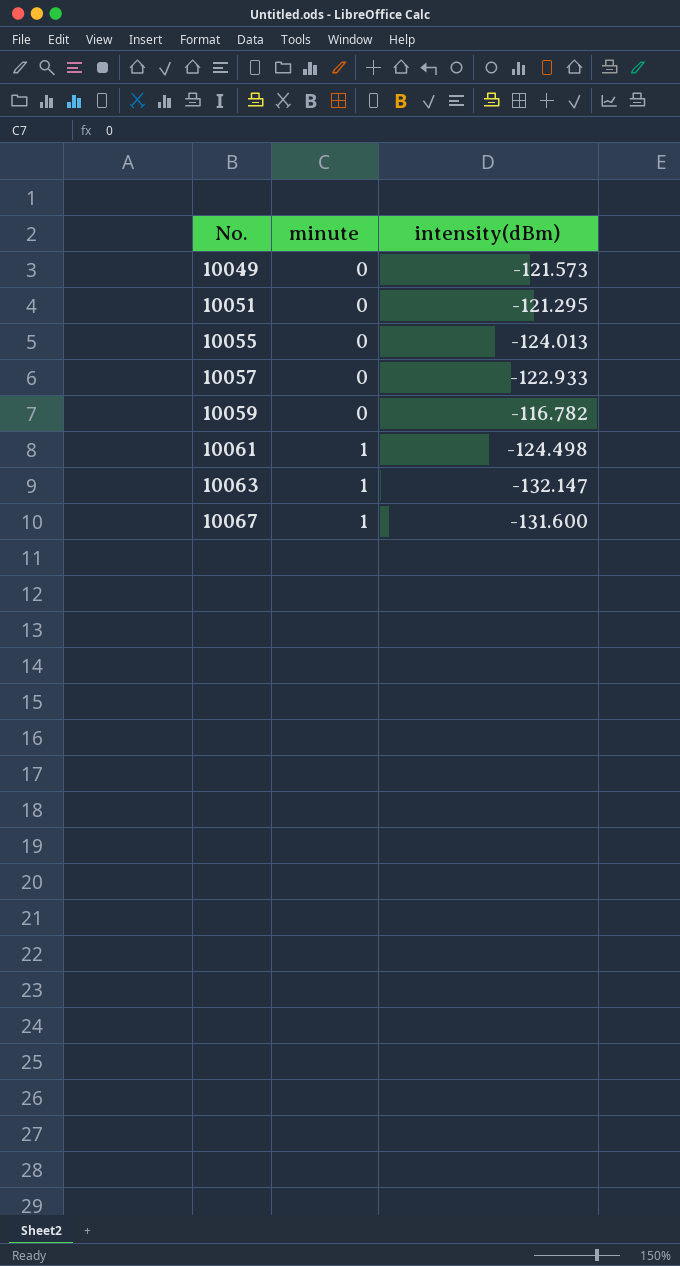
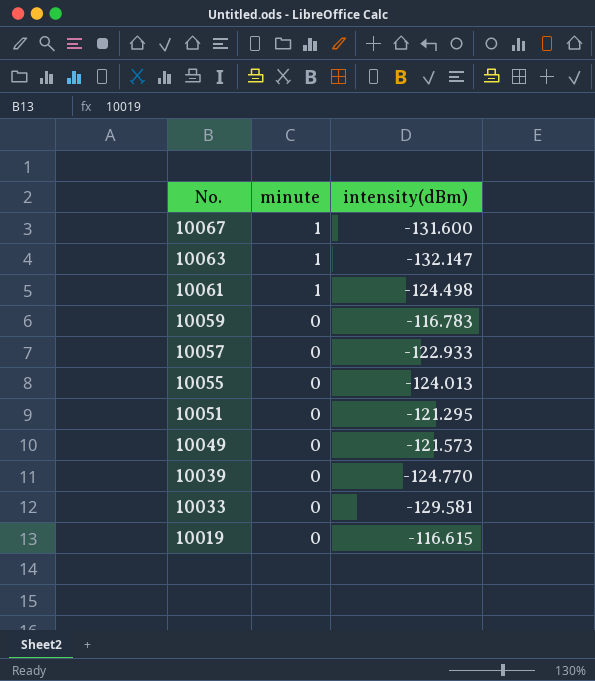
row order: No. ascending -> No. descending
10059 | intensity(dBm): -116.782 -> -116.783
row 10039: none -> 0 | -124.770
row 10033: none -> 0 | -129.581
row 10019: none -> 0 | -116.615

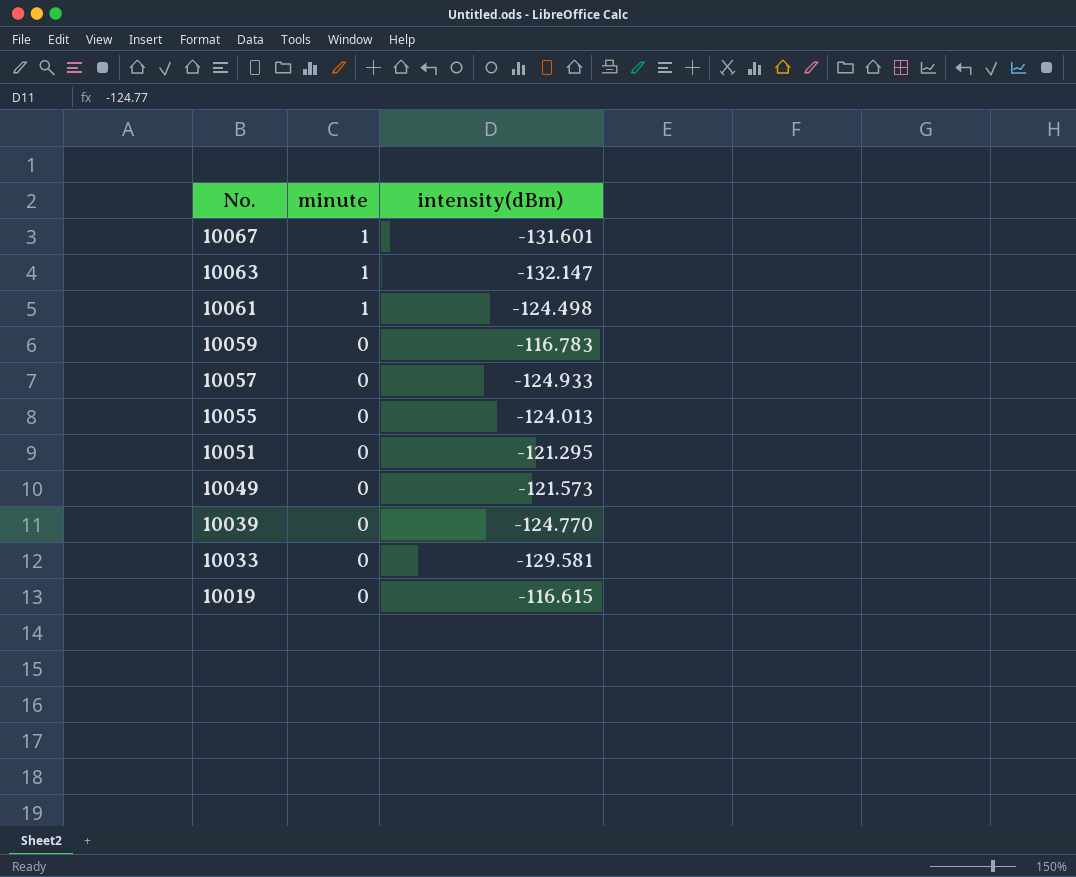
10067 | intensity(dBm): -131.600 -> -131.601
10057 | intensity(dBm): -122.933 -> -124.933

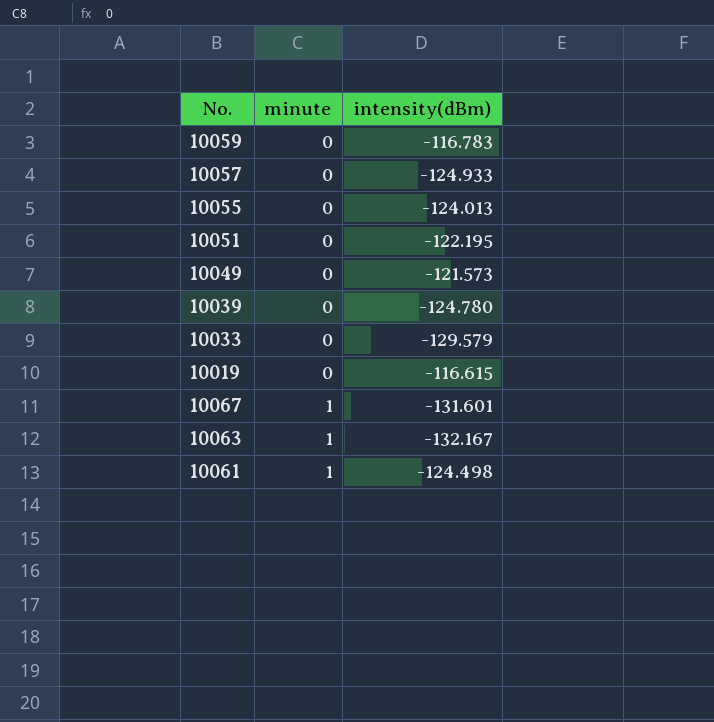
row order: No. descending -> minute ascending
10051 | intensity(dBm): -121.295 -> -122.195
10039 | intensity(dBm): -124.770 -> -124.780
10033 | intensity(dBm): -129.581 -> -129.579
10063 | intensity(dBm): -132.147 -> -132.167

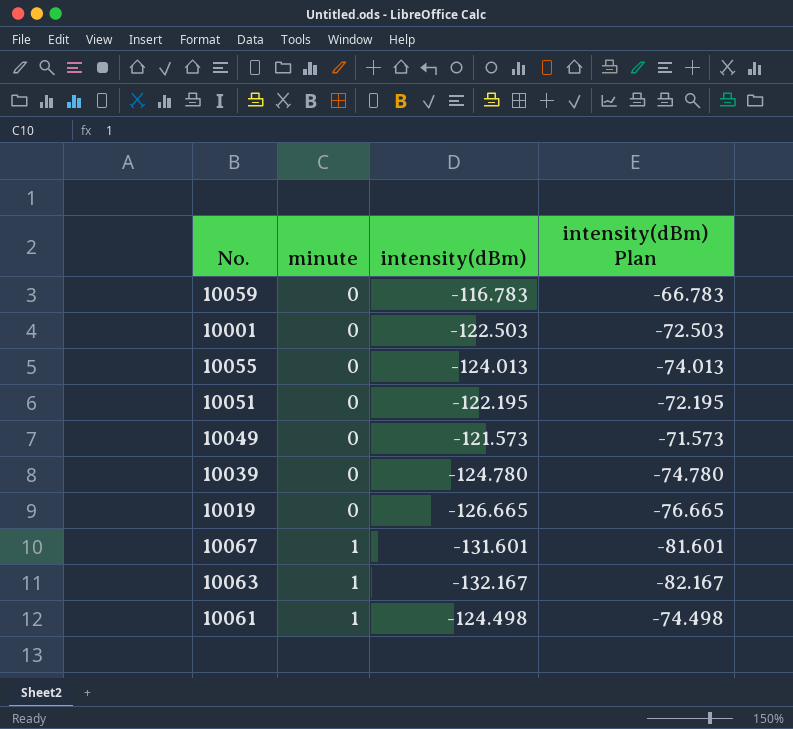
column intensity(dBm) Plan | formula: none -> [intensity(dBm)] + 50
row 10057: 0 | -124.933 -> none
row 10033: 0 | -129.579 -> none
row 10001: none -> 0 | -122.503 | -72.503
10019 | intensity(dBm): -116.615 -> -126.665

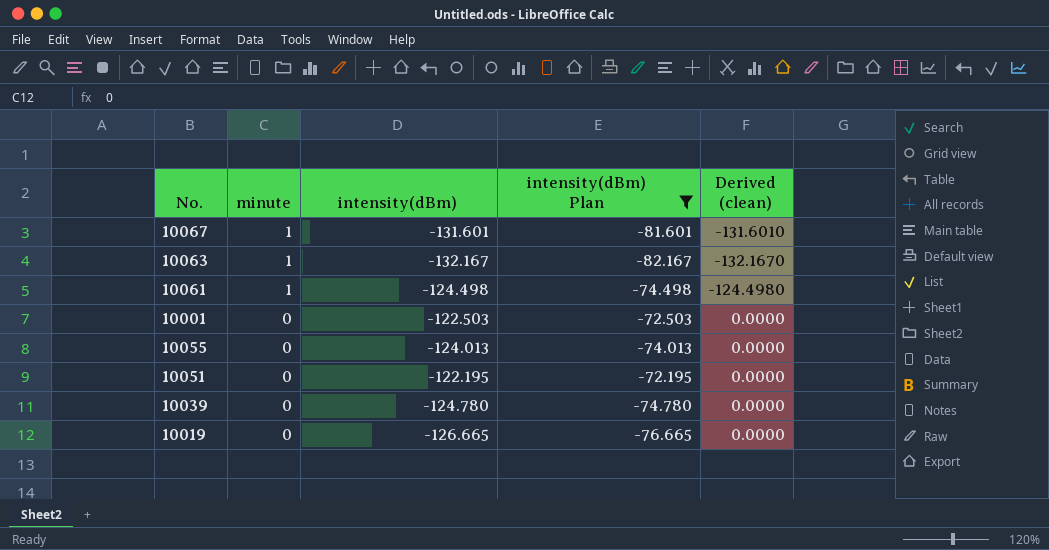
filter: none -> intensity(dBm) Plan <= -72.195
row order: minute ascending -> minute descending
column Derived (clean) | formula: none -> [minute] * [intensity(dBm)]

